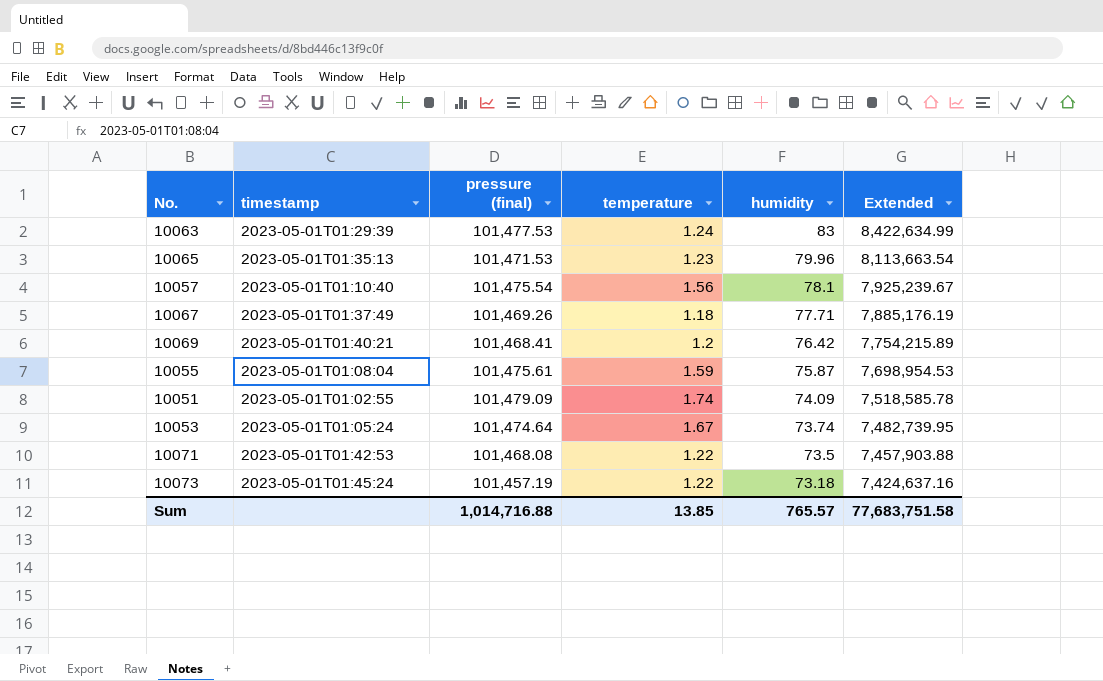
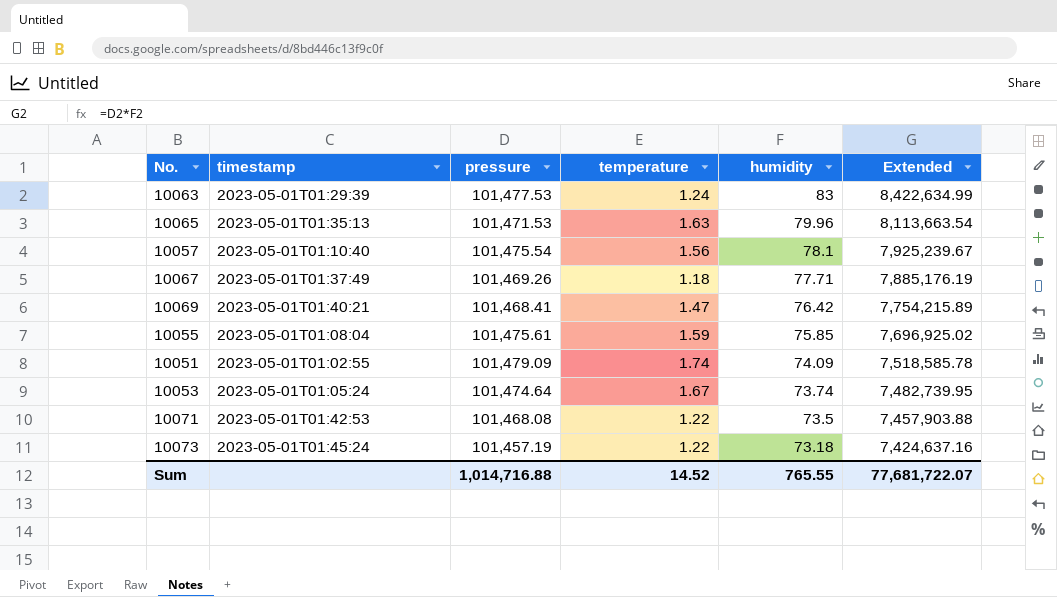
column name: pressure (final) -> pressure
10065 | temperature: 1.23 -> 1.63
10069 | temperature: 1.2 -> 1.47
10055 | humidity: 75.87 -> 75.85
10055 | Extended: 7,698,954.53 -> 7,696,925.02
Sum | temperature: 13.85 -> 14.52
Sum | humidity: 765.57 -> 765.55
Sum | Extended: 77,683,751.58 -> 77,681,722.07

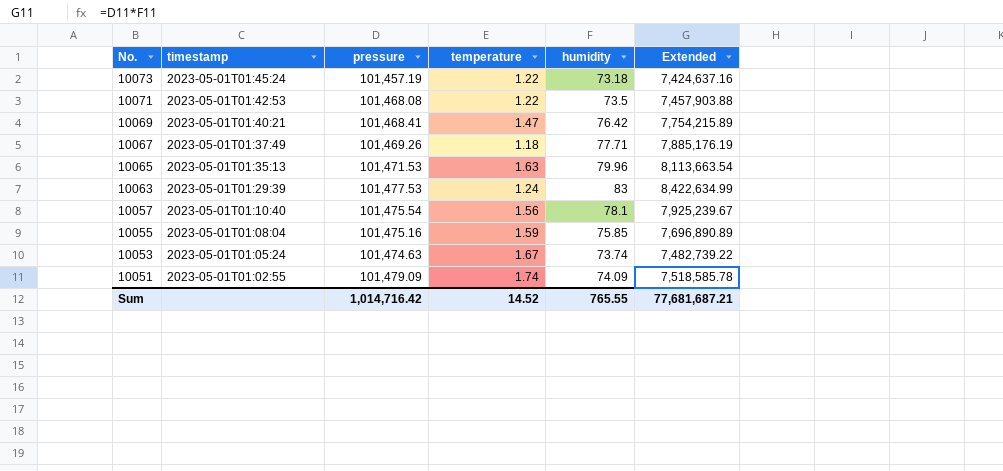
row order: humidity descending -> No. descending
10055 | pressure: 101,475.61 -> 101,475.16
10055 | Extended: 7,696,925.02 -> 7,696,890.89
10053 | pressure: 101,474.64 -> 101,474.63
10053 | Extended: 7,482,739.95 -> 7,482,739.22
Sum | pressure: 1,014,716.88 -> 1,014,716.42
Sum | Extended: 77,681,722.07 -> 77,681,687.21

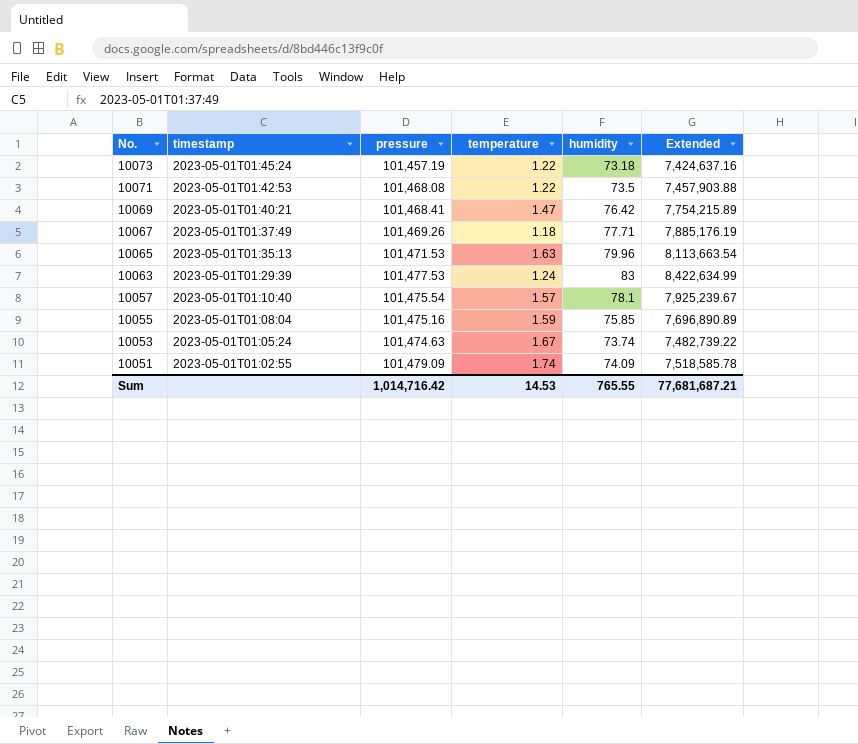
10057 | temperature: 1.56 -> 1.57
Sum | temperature: 14.52 -> 14.53

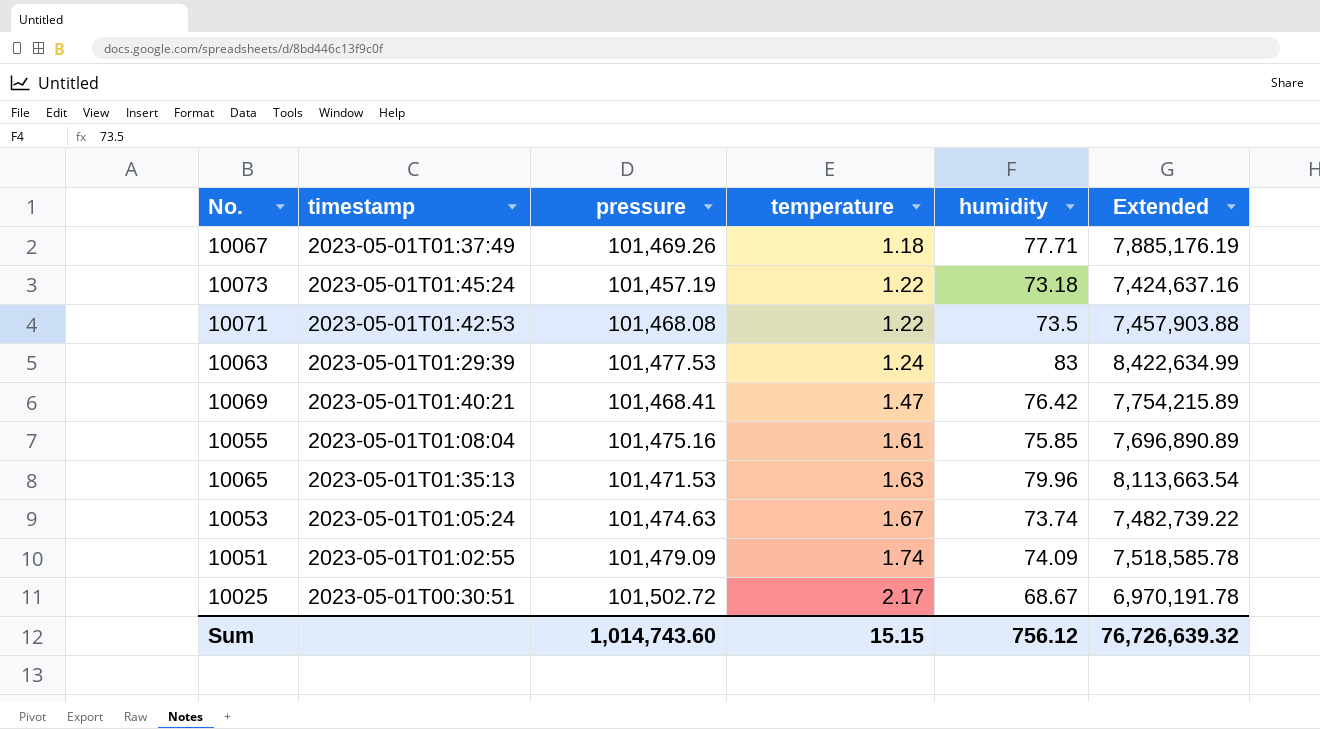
row order: No. descending -> temperature ascending
row 10057: 2023-05-01T01:10:40 | 101,475.54 | 1.57 | 78.1 | 7,925,239.67 -> none
10055 | temperature: 1.59 -> 1.61
row 10025: none -> 2023-05-01T00:30:51 | 101,502.72 | 2.17 | 68.67 | 6,970,191.78
Sum | pressure: 1,014,716.42 -> 1,014,743.60
Sum | temperature: 14.53 -> 15.15
Sum | humidity: 765.55 -> 756.12
Sum | Extended: 77,681,687.21 -> 76,726,639.32

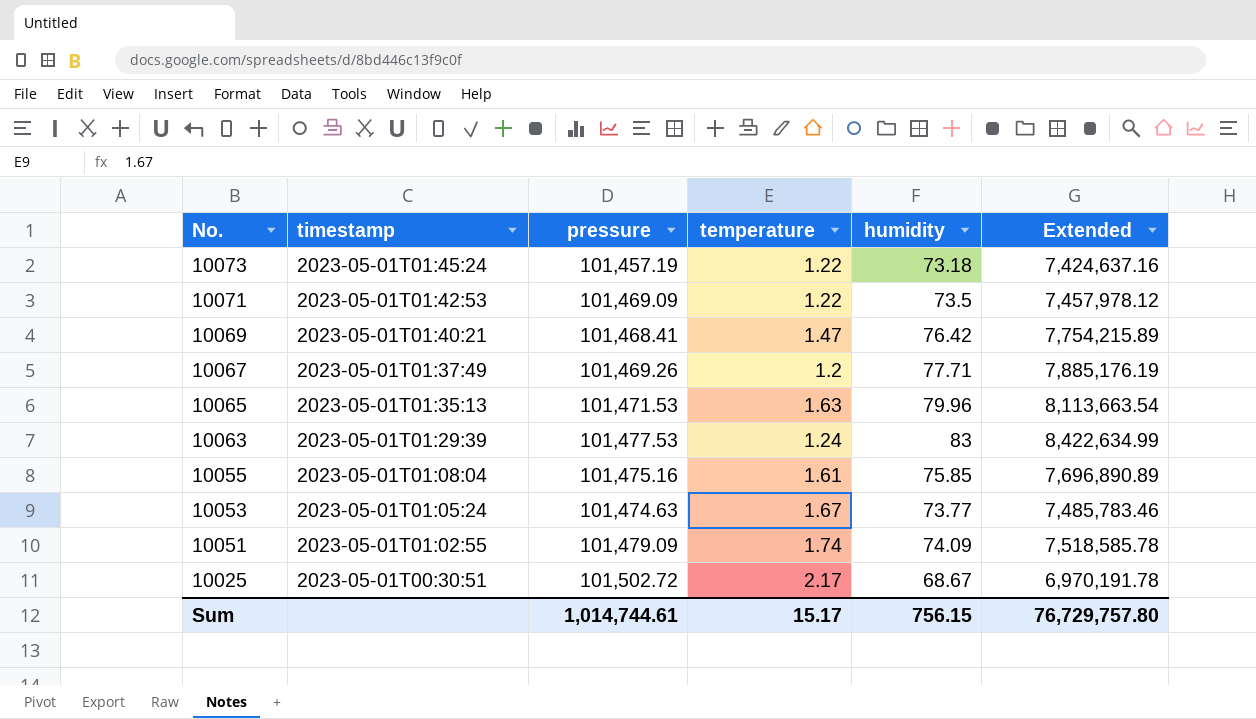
row order: temperature ascending -> No. descending
10071 | pressure: 101,468.08 -> 101,469.09
10071 | Extended: 7,457,903.88 -> 7,457,978.12
10067 | temperature: 1.18 -> 1.2
10053 | humidity: 73.74 -> 73.77
10053 | Extended: 7,482,739.22 -> 7,485,783.46
Sum | pressure: 1,014,743.60 -> 1,014,744.61
Sum | temperature: 15.15 -> 15.17
Sum | humidity: 756.12 -> 756.15
Sum | Extended: 76,726,639.32 -> 76,729,757.80

